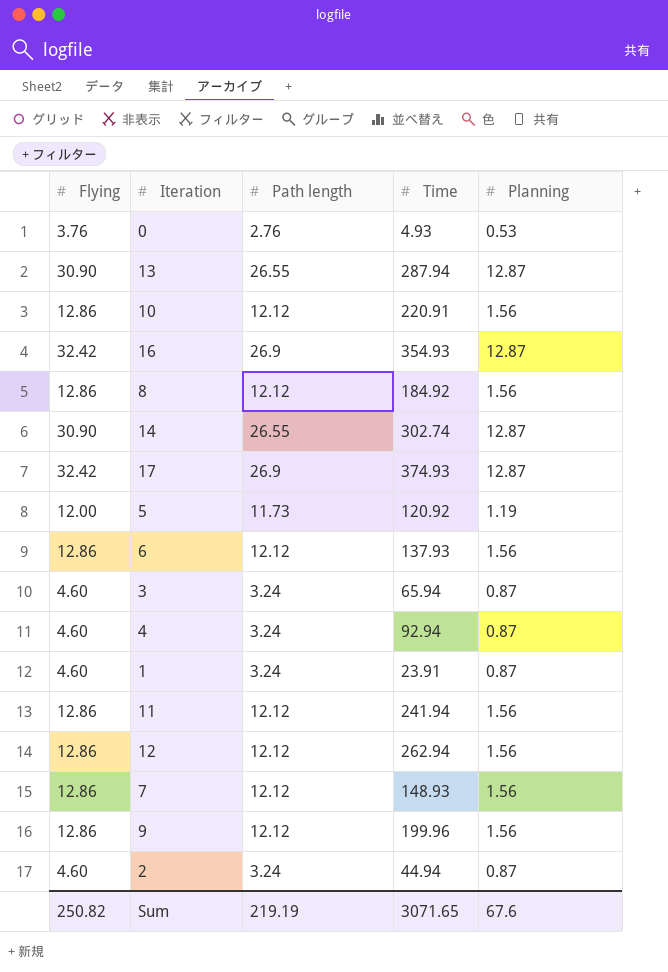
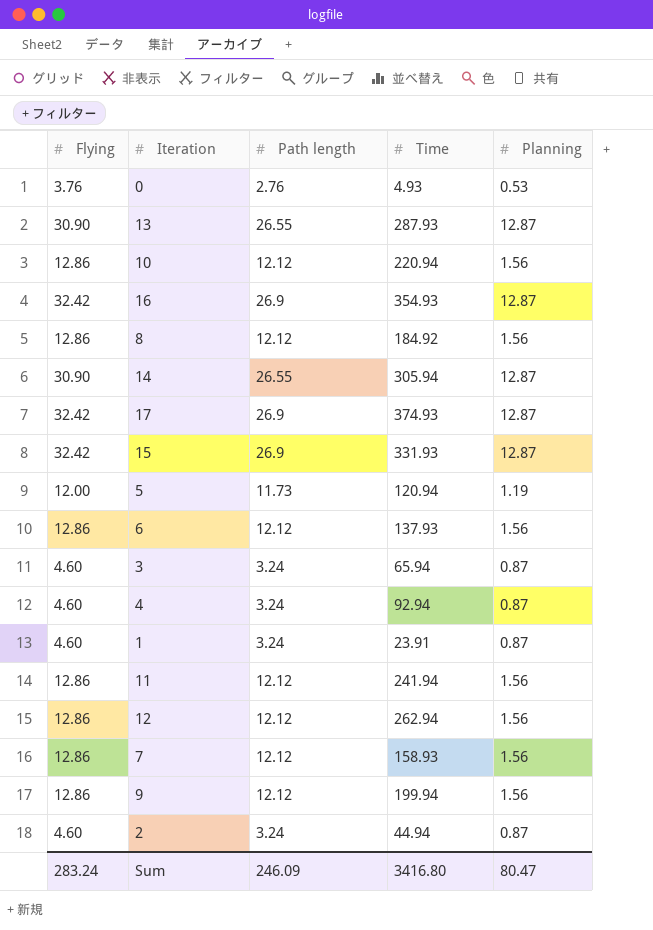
13 | Time: 287.94 -> 287.93
10 | Time: 220.91 -> 220.94
14 | Time: 302.74 -> 305.94
row 15: none -> 32.42 | 26.9 | 331.93 | 12.87
5 | Time: 120.92 -> 120.94
7 | Time: 148.93 -> 158.93
9 | Time: 199.96 -> 199.94
Sum | Flying: 250.82 -> 283.24
Sum | Path length: 219.19 -> 246.09
Sum | Time: 3071.65 -> 3416.80
Sum | Planning: 67.6 -> 80.47

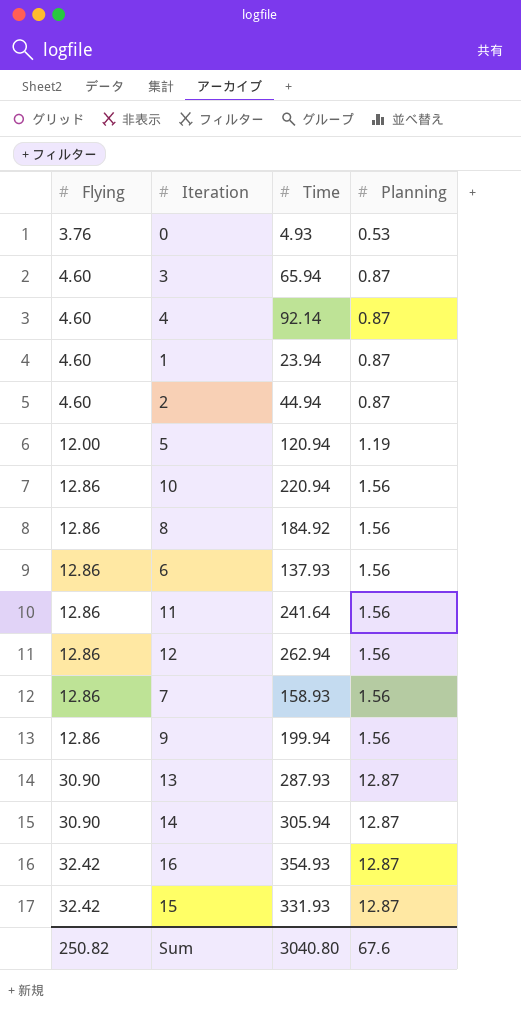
row order: none -> Flying ascending
column Path length | position: 3 -> none
row 17: 32.42 | 26.9 | 374.93 | 12.87 -> none
4 | Time: 92.94 -> 92.14
1 | Time: 23.91 -> 23.94
11 | Time: 241.94 -> 241.64
Sum | Flying: 283.24 -> 250.82
Sum | Time: 3416.80 -> 3040.80
Sum | Planning: 80.47 -> 67.6

